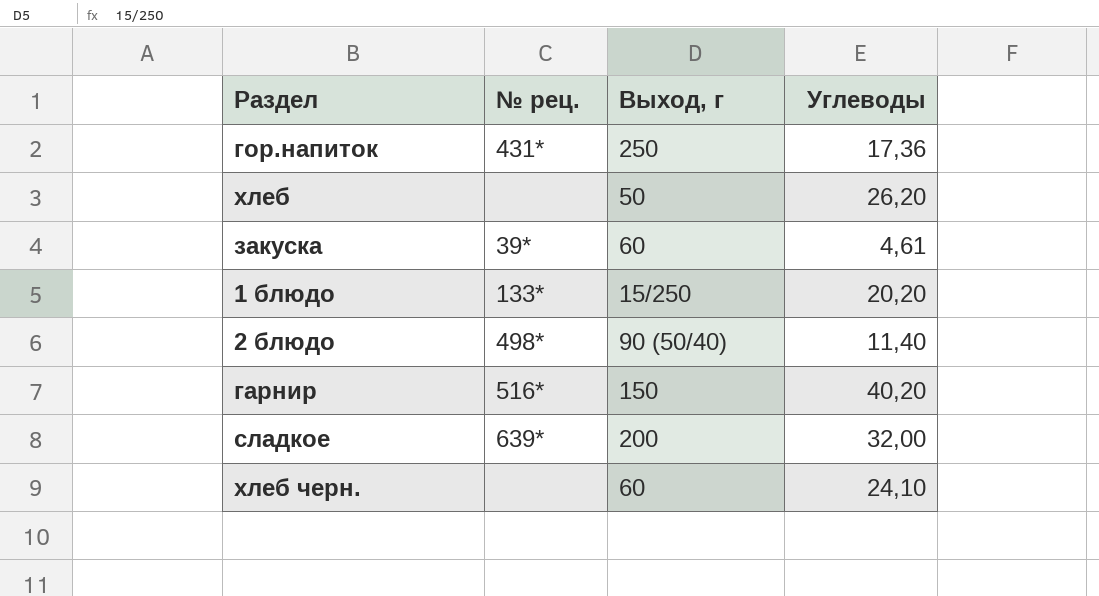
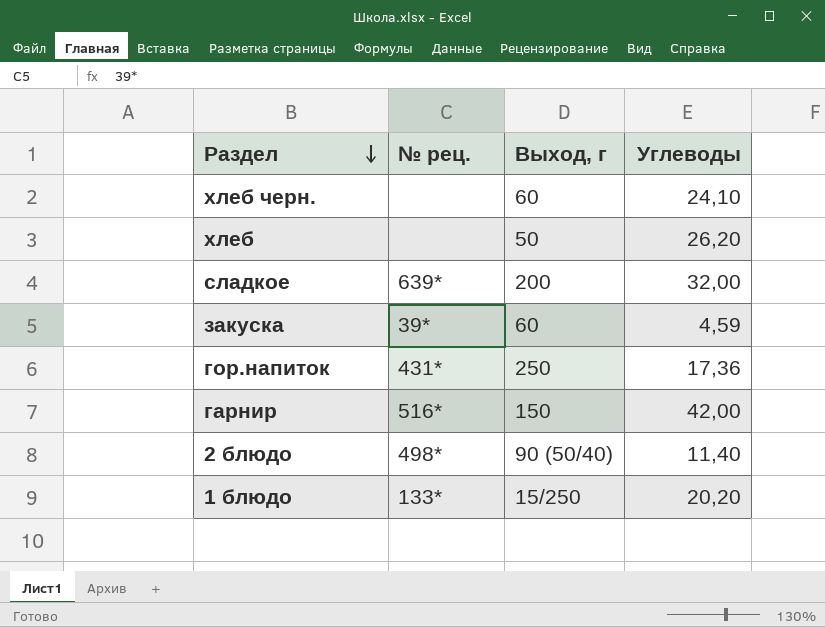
row order: none -> Раздел descending
закуска | Углеводы: 4,61 -> 4,59
гарнир | Углеводы: 40,20 -> 42,00

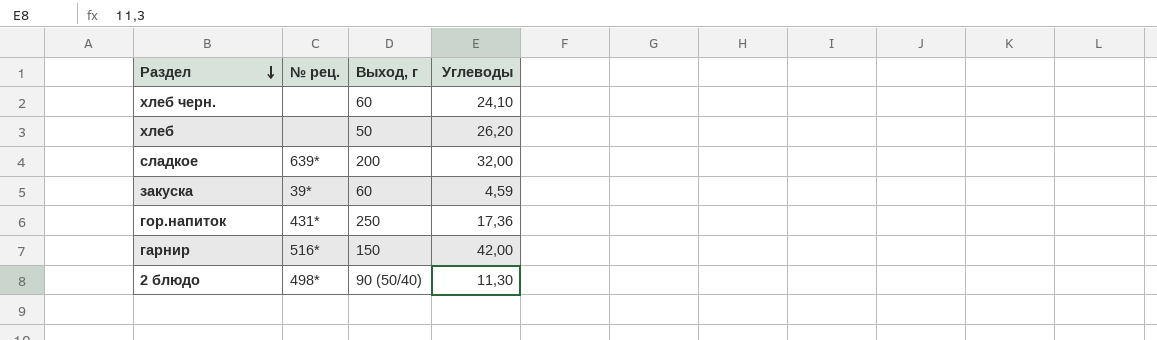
row 1 блюдо: 133* | 15/250 | 20,20 -> none
2 блюдо | Углеводы: 11,40 -> 11,30

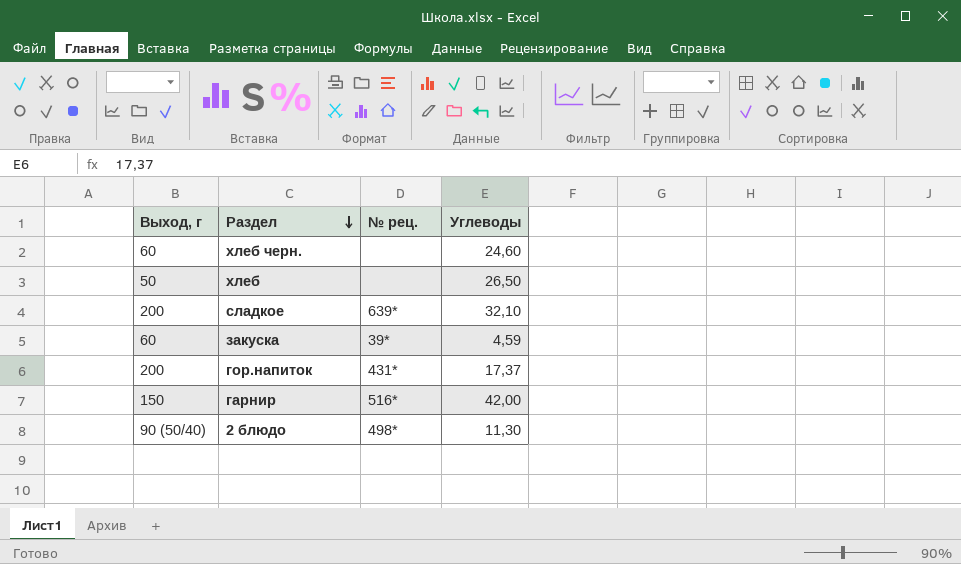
column Выход, г | position: 3 -> 1
хлеб черн. | Углеводы: 24,10 -> 24,60
хлеб | Углеводы: 26,20 -> 26,50
сладкое | Углеводы: 32,00 -> 32,10
гор.напиток | Выход, г: 250 -> 200
гор.напиток | Углеводы: 17,36 -> 17,37

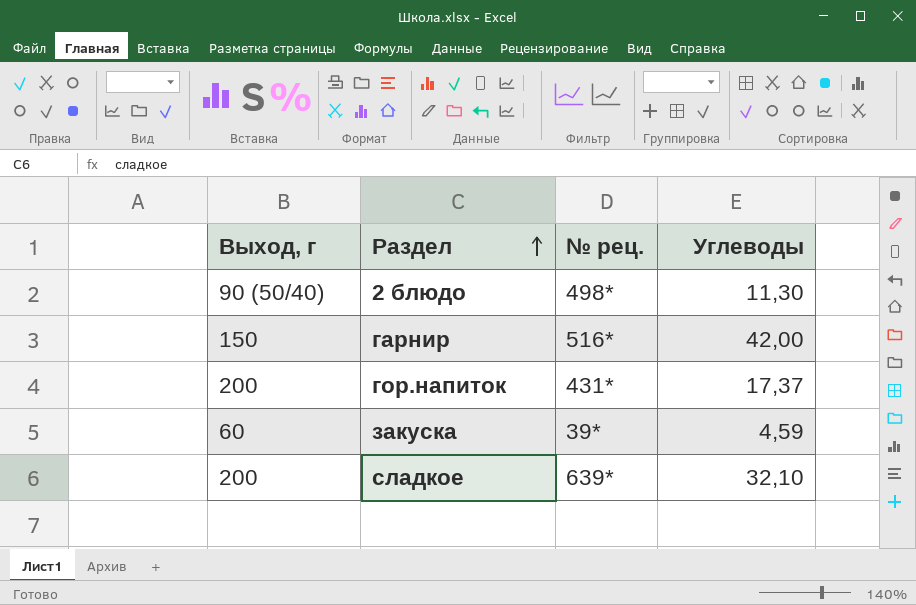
row order: Раздел descending -> Раздел ascending
row хлеб черн.: 60 | none | 24,60 -> none
row хлеб: 50 | none | 26,50 -> none

